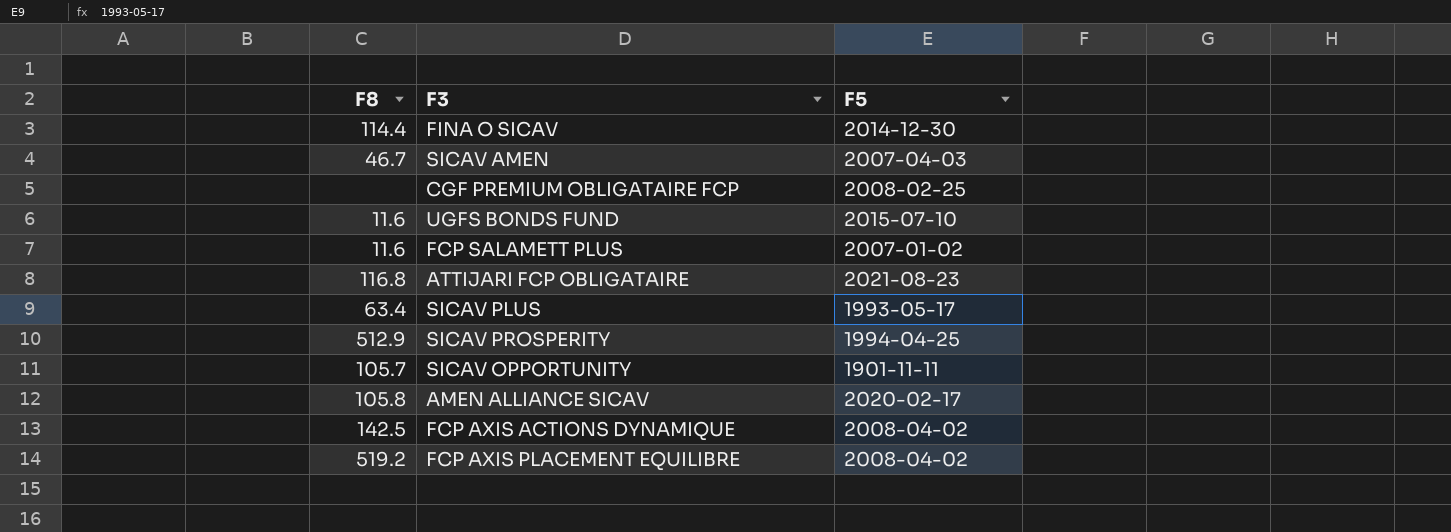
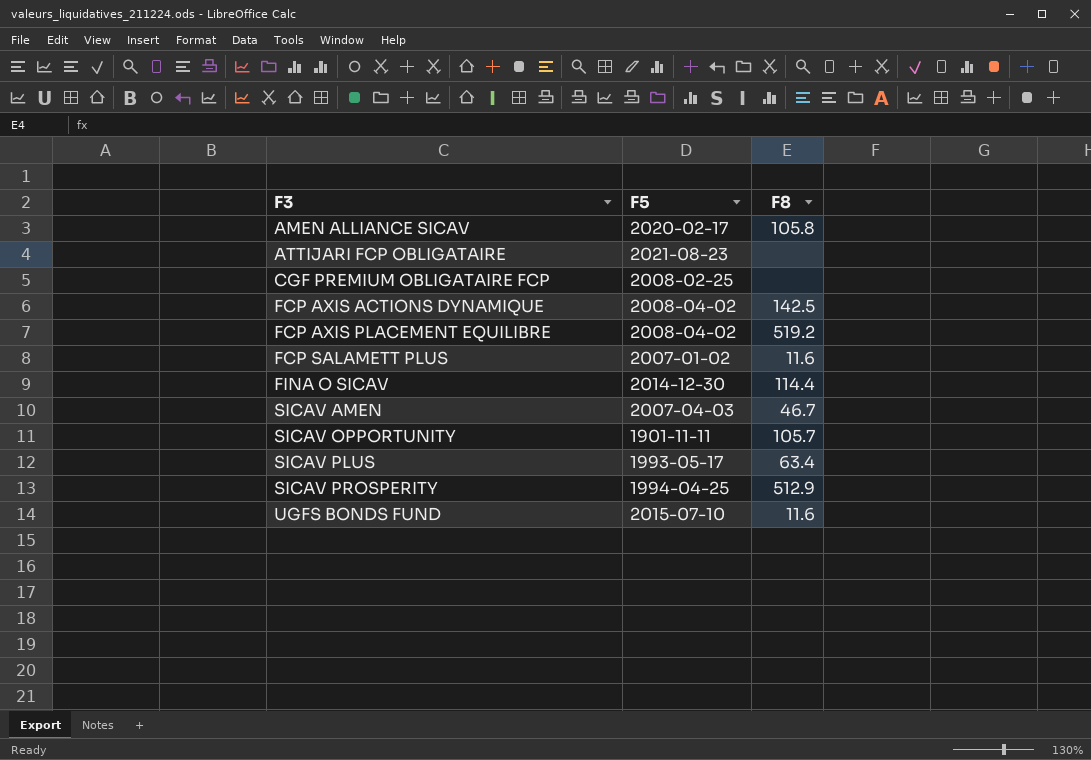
row order: none -> F3 ascending
column F8 | position: 1 -> 3
ATTIJARI FCP OBLIGATAIRE | F8: 116.8 -> none

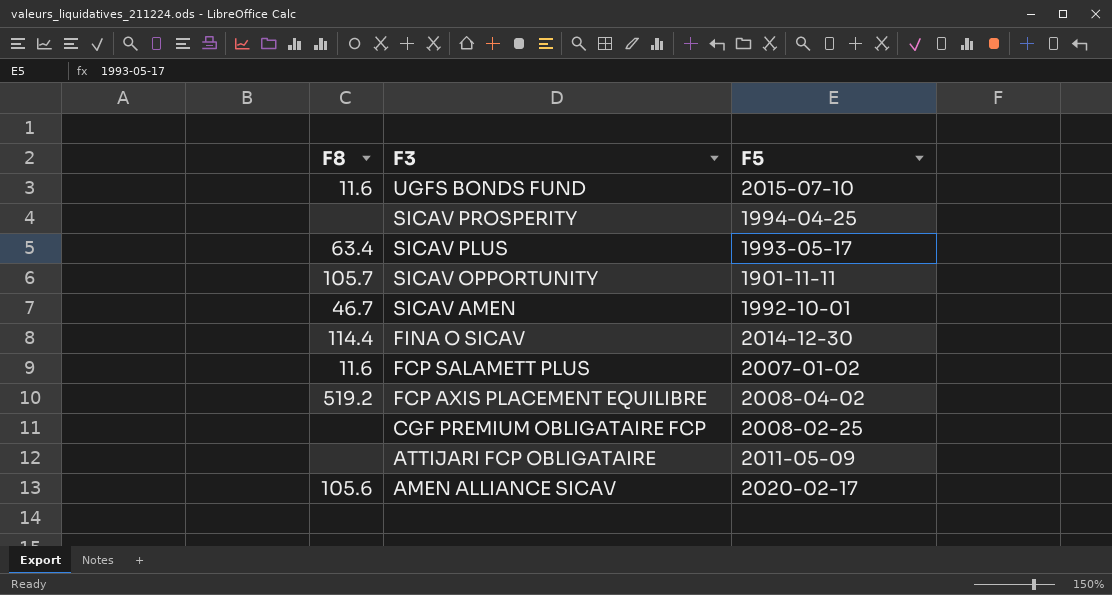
row order: F3 ascending -> F3 descending
column F8 | position: 3 -> 1
row FCP AXIS ACTIONS DYNAMIQUE: 2008-04-02 | 142.5 -> none
SICAV PROSPERITY | F8: 512.9 -> none
SICAV AMEN | F5: 2007-04-03 -> 1992-10-01
ATTIJARI FCP OBLIGATAIRE | F5: 2021-08-23 -> 2011-05-09
AMEN ALLIANCE SICAV | F8: 105.8 -> 105.6

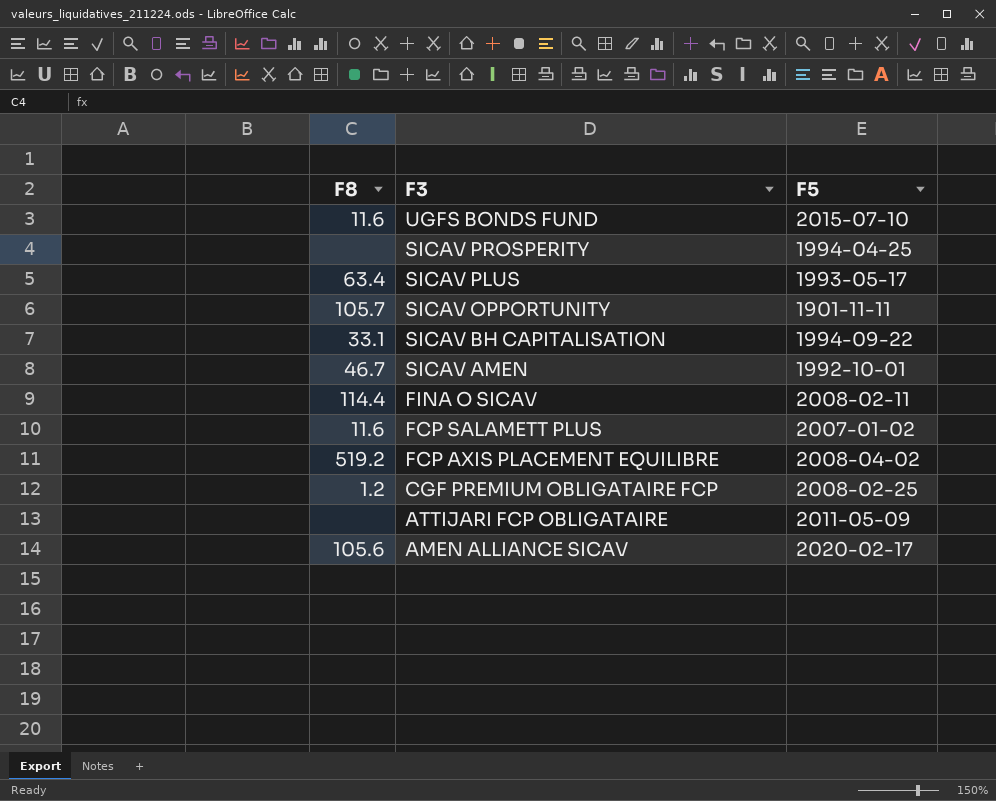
row SICAV BH CAPITALISATION: none -> 33.1 | 1994-09-22
FINA O SICAV | F5: 2014-12-30 -> 2008-02-11
CGF PREMIUM OBLIGATAIRE FCP | F8: none -> 1.2

